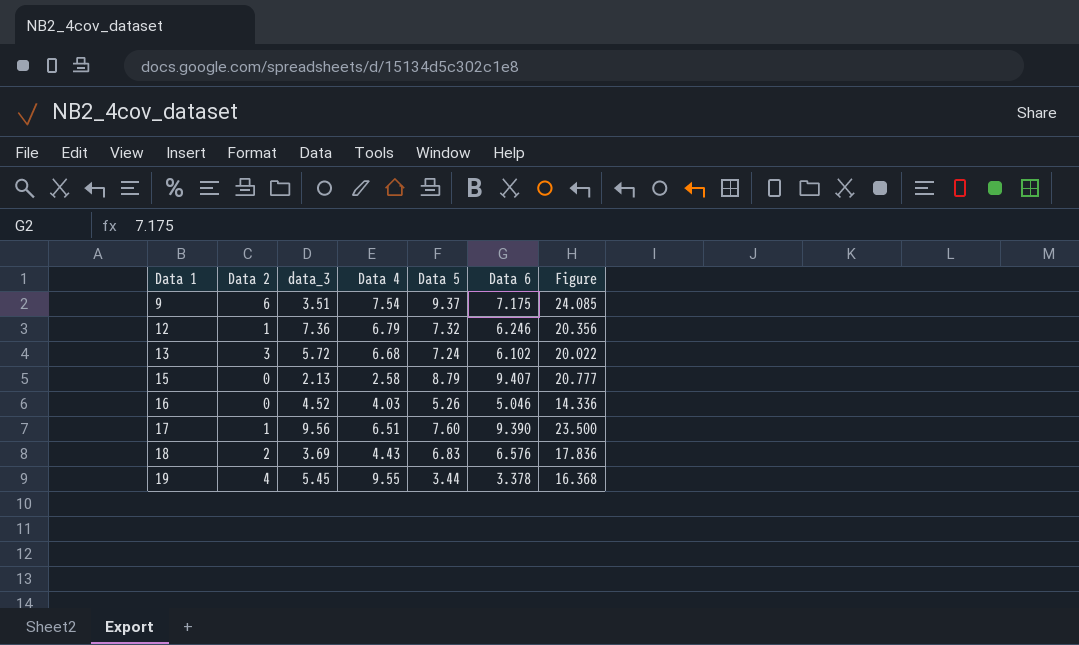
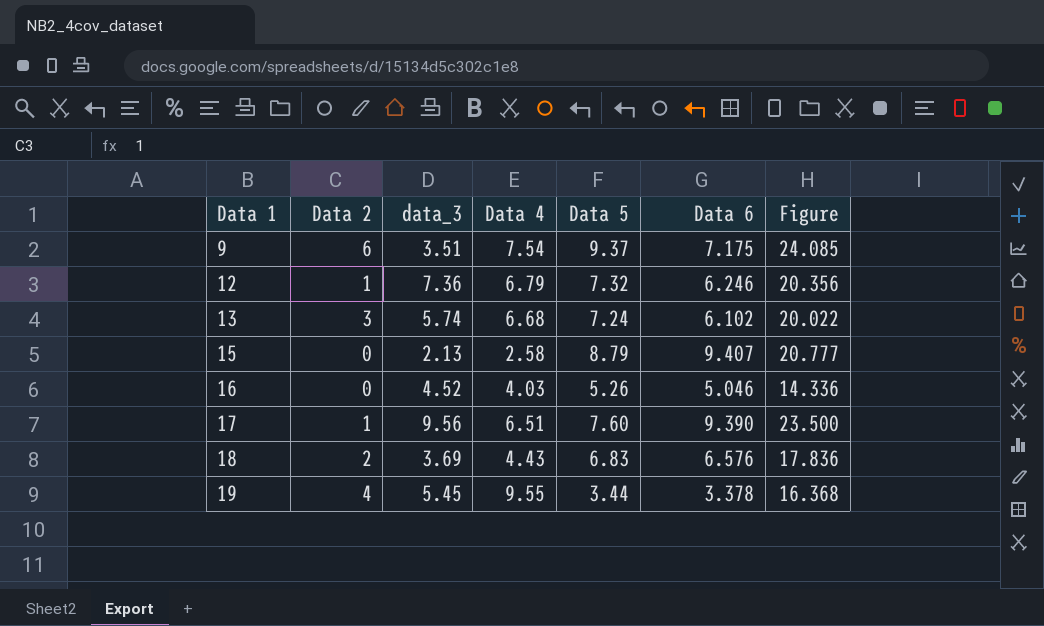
13 | data_3: 5.72 -> 5.74

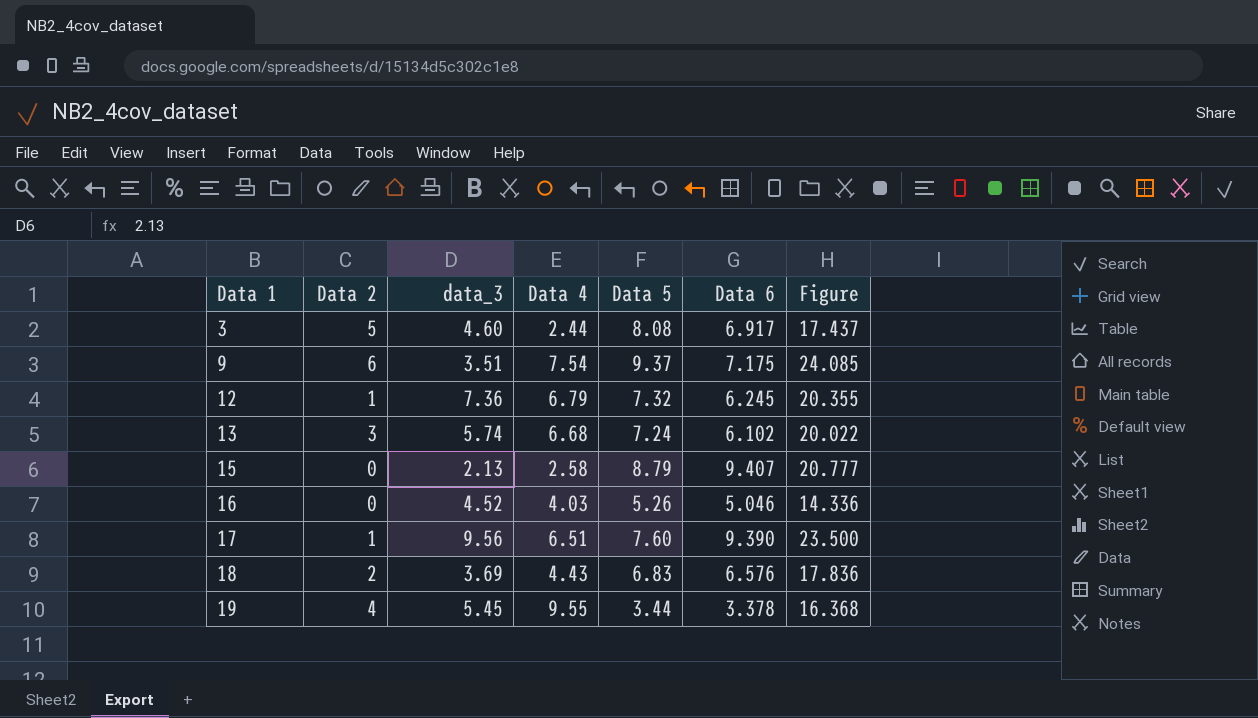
row 3: none -> 5 | 4.60 | 2.44 | 8.08 | 6.917 | 17.437
12 | Data 6: 6.246 -> 6.245
12 | Figure: 20.356 -> 20.355

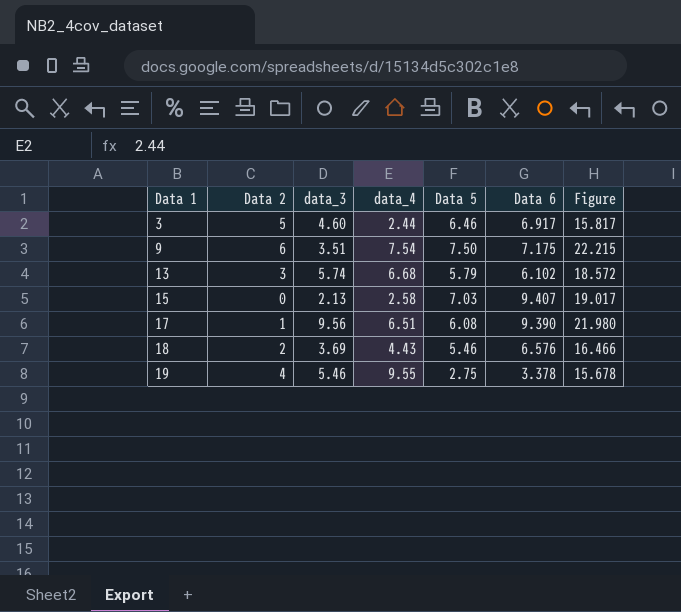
column name: Data 4 -> data_4
row 12: 1 | 7.36 | 6.79 | 7.32 | 6.245 | 20.355 -> none
row 16: 0 | 4.52 | 4.03 | 5.26 | 5.046 | 14.336 -> none
3 | Data 5: 8.08 -> 6.46
3 | Figure: 17.437 -> 15.817
9 | Data 5: 9.37 -> 7.50
9 | Figure: 24.085 -> 22.215
13 | Data 5: 7.24 -> 5.79
13 | Figure: 20.022 -> 18.572
15 | Data 5: 8.79 -> 7.03
15 | Figure: 20.777 -> 19.017
17 | Data 5: 7.60 -> 6.08
17 | Figure: 23.500 -> 21.980
18 | Data 5: 6.83 -> 5.46
18 | Figure: 17.836 -> 16.466
19 | data_3: 5.45 -> 5.46
19 | Data 5: 3.44 -> 2.75
19 | Figure: 16.368 -> 15.678

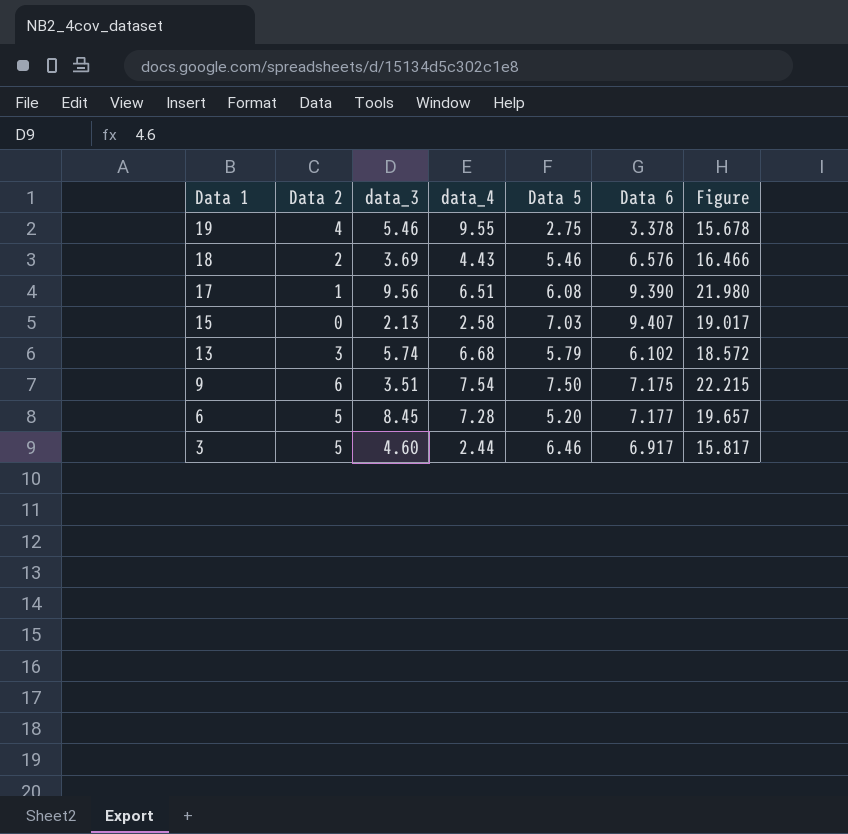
row order: Data 1 ascending -> Data 1 descending
row 6: none -> 5 | 8.45 | 7.28 | 5.20 | 7.177 | 19.657

